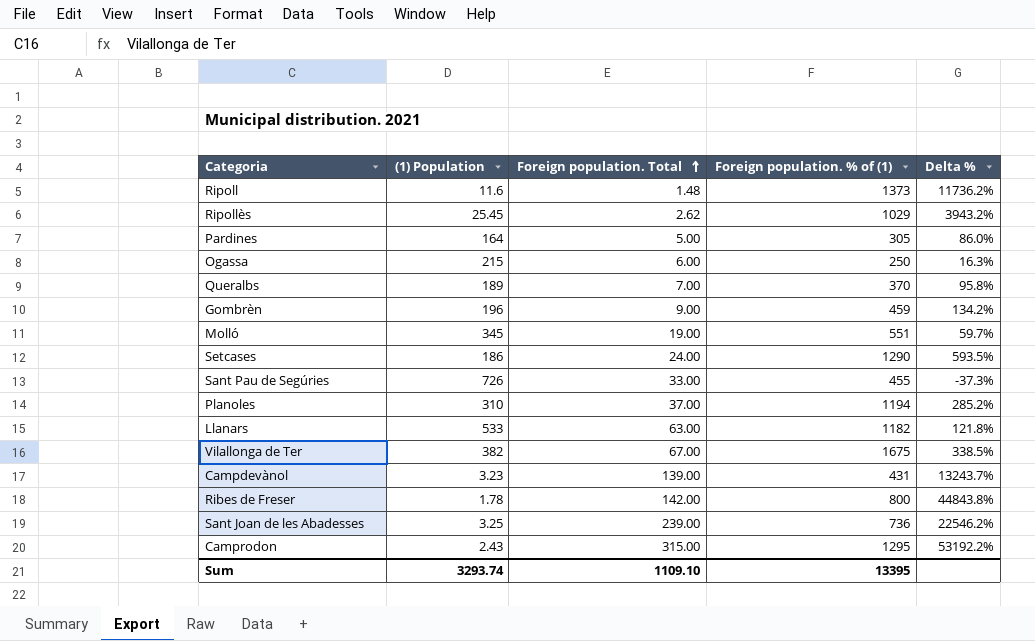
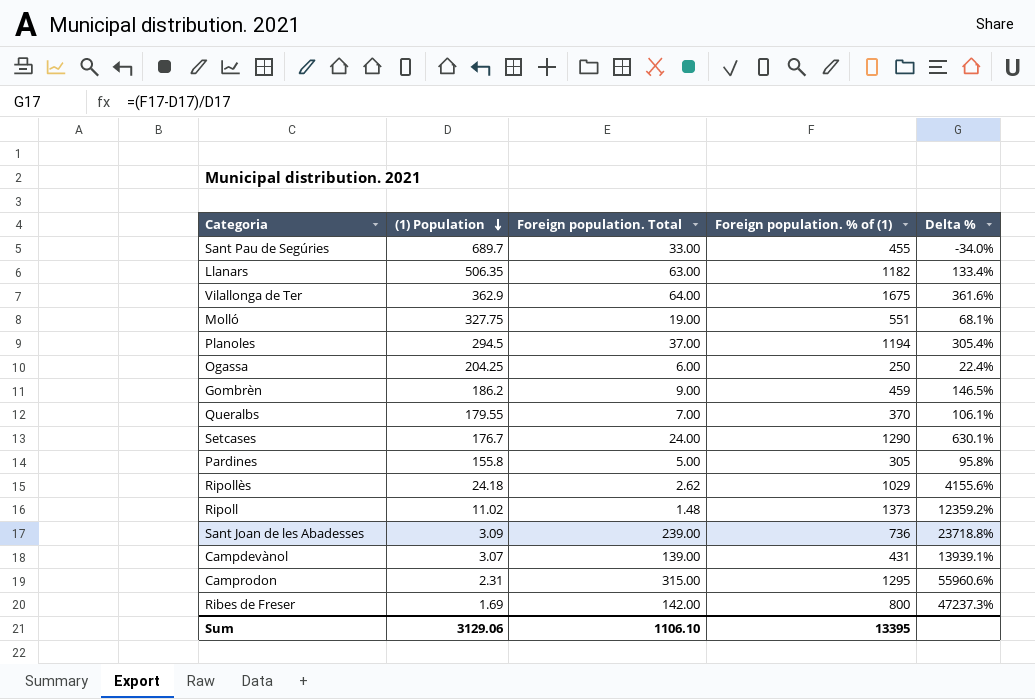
row order: Foreign population. Total ascending -> (1) Population descending
Sant Pau de Segúries | (1) Population: 726 -> 689.7
Sant Pau de Segúries | Delta %: -37.3% -> -34.0%
Llanars | (1) Population: 533 -> 506.35
Llanars | Delta %: 121.8% -> 133.4%
Vilallonga de Ter | (1) Population: 382 -> 362.9
Vilallonga de Ter | Foreign population. Total: 67.00 -> 64.00
Vilallonga de Ter | Delta %: 338.5% -> 361.6%
Molló | (1) Population: 345 -> 327.75
Molló | Delta %: 59.7% -> 68.1%
Planoles | (1) Population: 310 -> 294.5
Planoles | Delta %: 285.2% -> 305.4%
Ogassa | (1) Population: 215 -> 204.25
Ogassa | Delta %: 16.3% -> 22.4%
Gombrèn | (1) Population: 196 -> 186.2
Gombrèn | Delta %: 134.2% -> 146.5%
Queralbs | (1) Population: 189 -> 179.55
Queralbs | Delta %: 95.8% -> 106.1%
Setcases | (1) Population: 186 -> 176.7
Setcases | Delta %: 593.5% -> 630.1%
Pardines | (1) Population: 164 -> 155.8
Pardines | Delta %: 86.0% -> 95.8%
Ripollès | (1) Population: 25.45 -> 24.18
Ripollès | Delta %: 3943.2% -> 4155.6%
Ripoll | (1) Population: 11.6 -> 11.02
Ripoll | Delta %: 11736.2% -> 12359.2%
Sant Joan de les Abadesses | (1) Population: 3.25 -> 3.09
Sant Joan de les Abadesses | Delta %: 22546.2% -> 23718.8%
Campdevànol | (1) Population: 3.23 -> 3.07
Campdevànol | Delta %: 13243.7% -> 13939.1%
Camprodon | (1) Population: 2.43 -> 2.31
Camprodon | Delta %: 53192.2% -> 55960.6%
Ribes de Freser | (1) Population: 1.78 -> 1.69
Ribes de Freser | Delta %: 44843.8% -> 47237.3%
Sum | (1) Population: 3293.74 -> 3129.06
Sum | Foreign population. Total: 1109.10 -> 1106.10

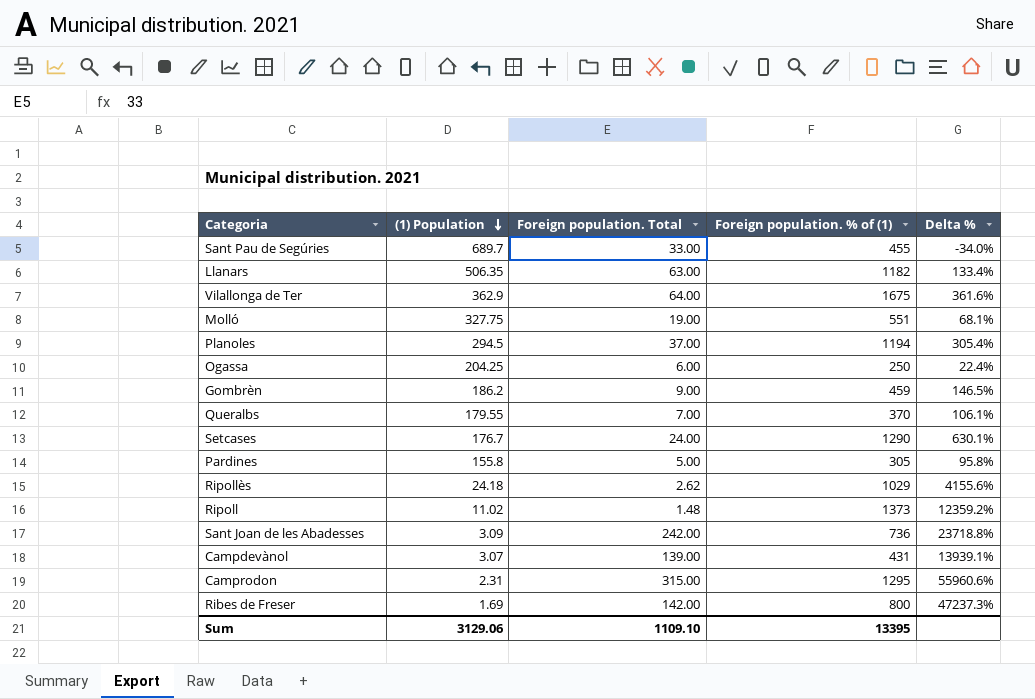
Sant Joan de les Abadesses | Foreign population. Total: 239.00 -> 242.00
Sum | Foreign population. Total: 1106.10 -> 1109.10

